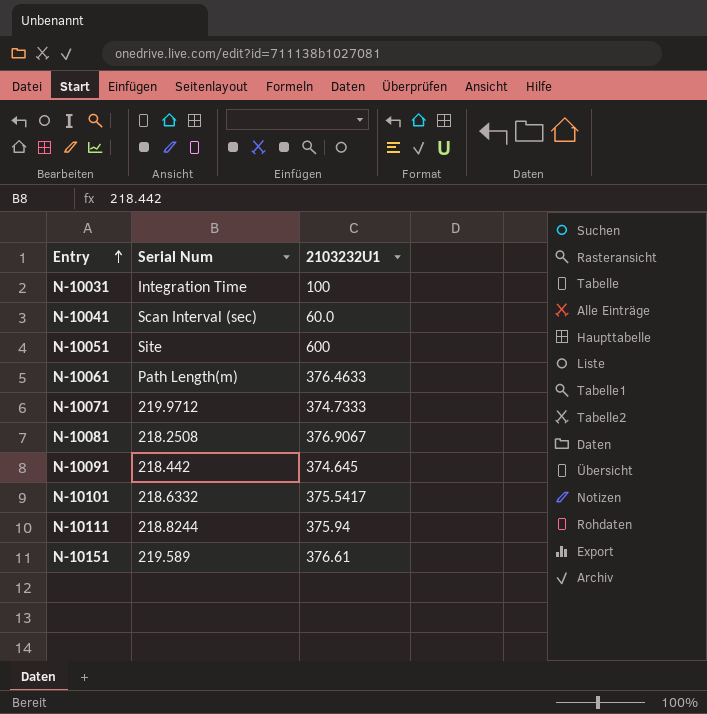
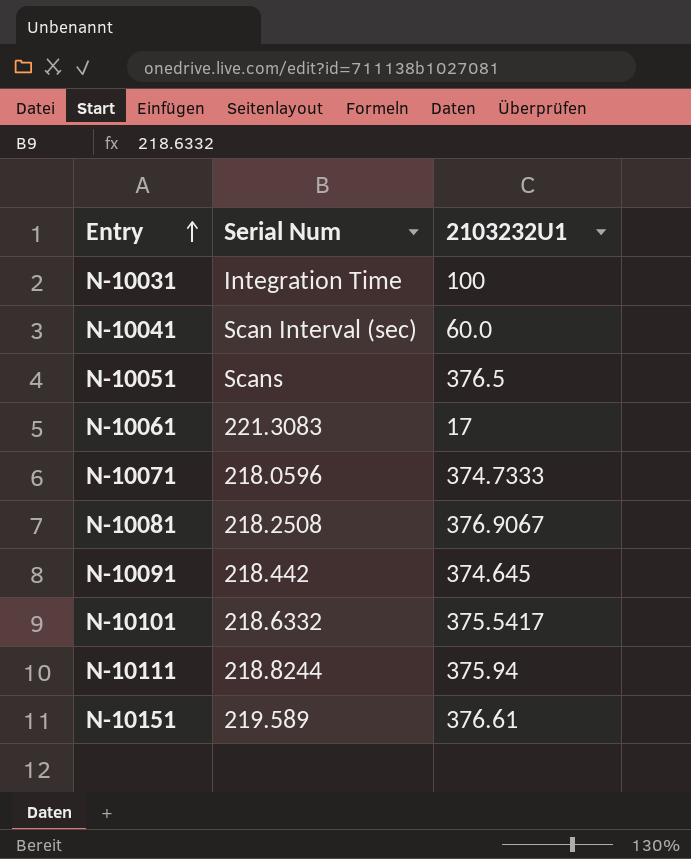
N-10051 | Serial Num: Site -> Scans
N-10051 | 2103232U1: 600 -> 376.5
N-10061 | Serial Num: Path Length(m) -> 221.3083
N-10061 | 2103232U1: 376.4633 -> 17
N-10071 | Serial Num: 219.9712 -> 218.0596

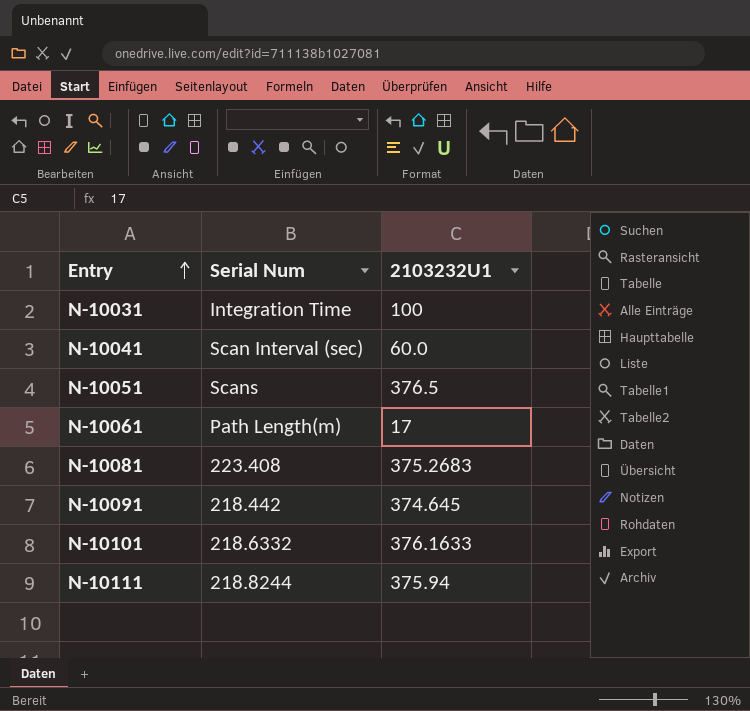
row N-10071: 218.0596 | 374.7333 -> none
row N-10151: 219.589 | 376.61 -> none
N-10061 | Serial Num: 221.3083 -> Path Length(m)
N-10081 | Serial Num: 218.2508 -> 223.408
N-10081 | 2103232U1: 376.9067 -> 375.2683
N-10101 | 2103232U1: 375.5417 -> 376.1633

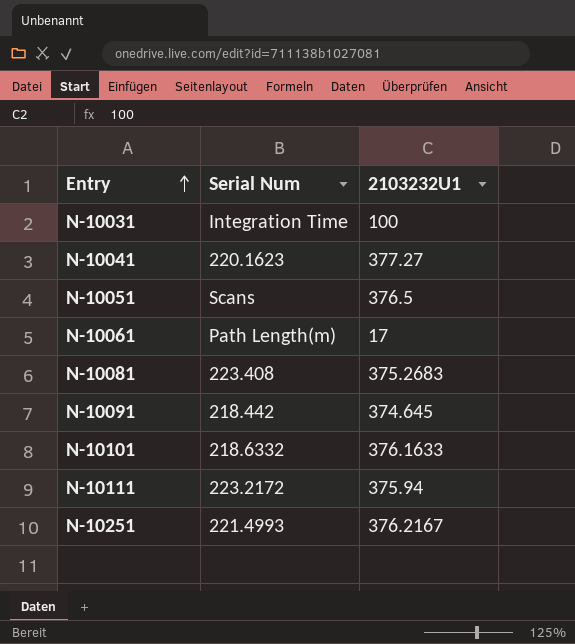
N-10041 | Serial Num: Scan Interval (sec) -> 220.1623
N-10041 | 2103232U1: 60.0 -> 377.27
N-10111 | Serial Num: 218.8244 -> 223.2172
row N-10251: none -> 221.4993 | 376.2167

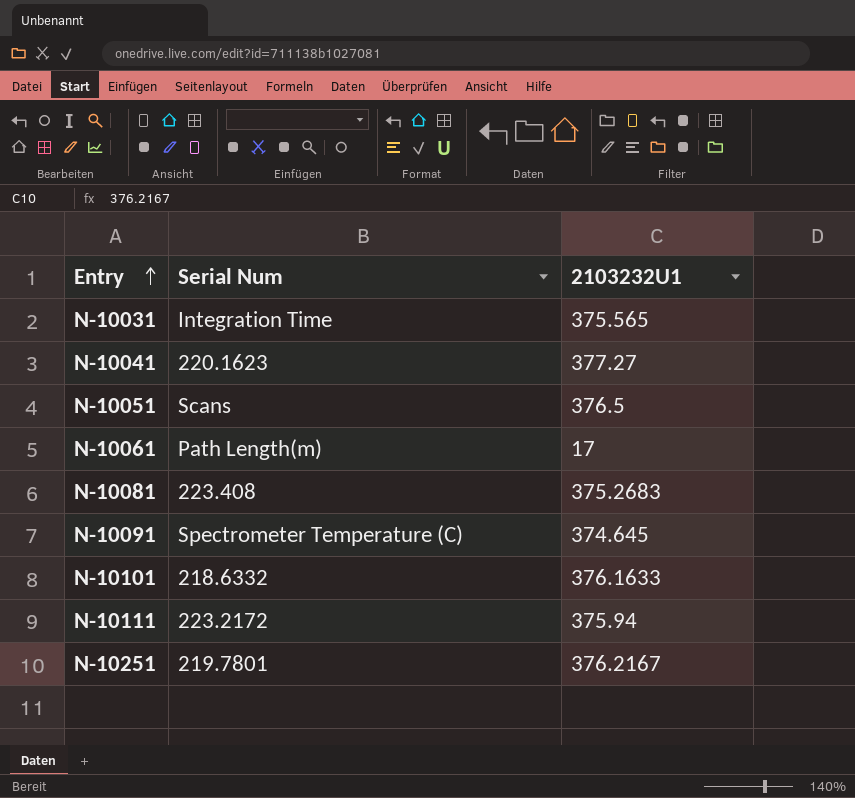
N-10031 | 2103232U1: 100 -> 375.565
N-10091 | Serial Num: 218.442 -> Spectrometer Temperature (C)
N-10251 | Serial Num: 221.4993 -> 219.7801

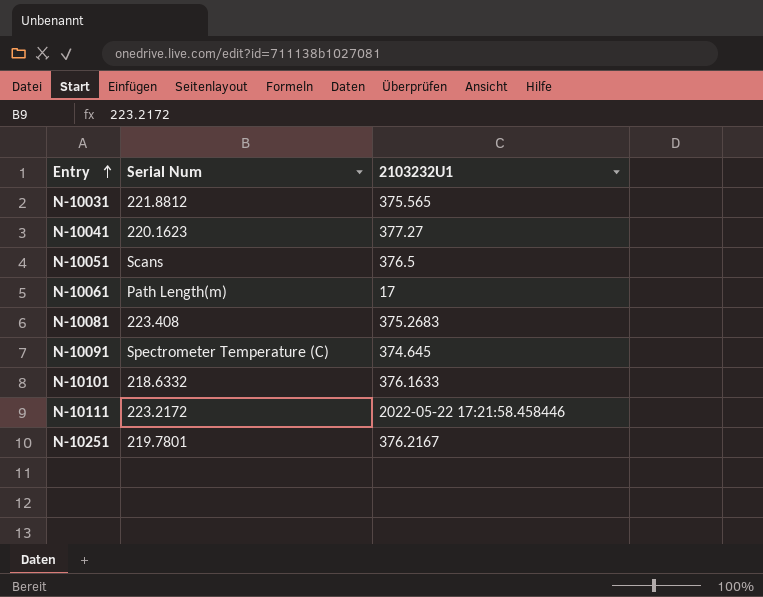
N-10031 | Serial Num: Integration Time -> 221.8812
N-10111 | 2103232U1: 375.94 -> 2022-05-22 17:21:58.458446

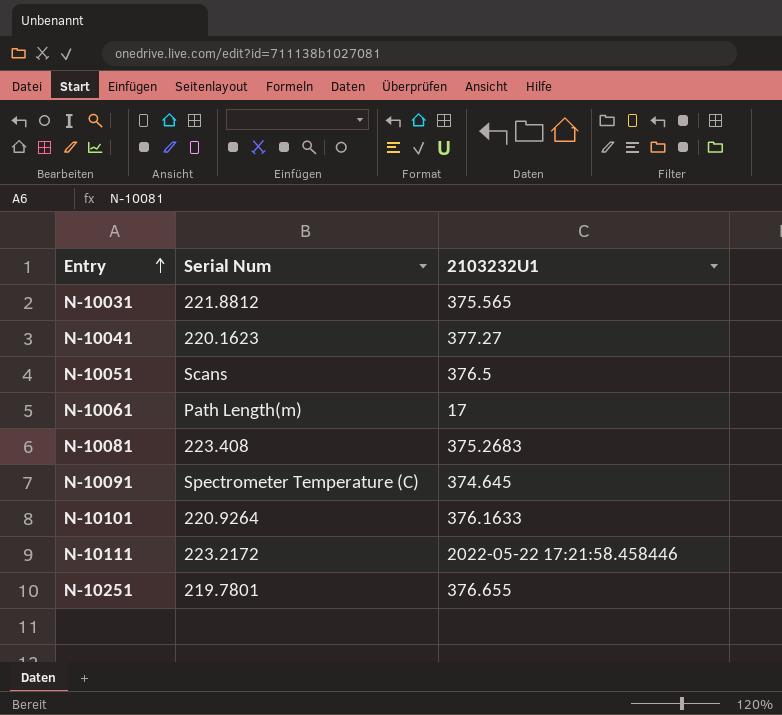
N-10101 | Serial Num: 218.6332 -> 220.9264
N-10251 | 2103232U1: 376.2167 -> 376.655

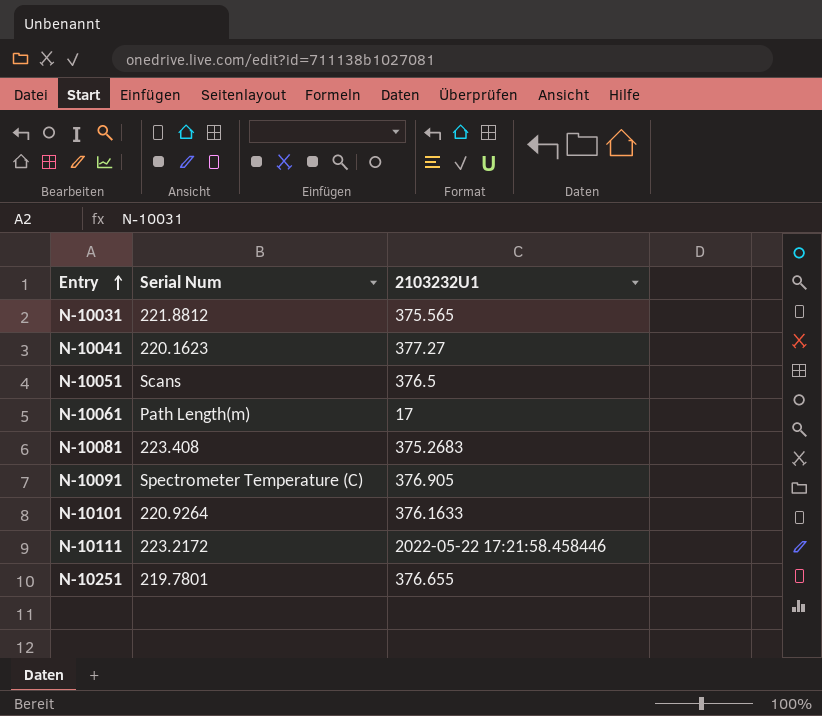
N-10091 | 2103232U1: 374.645 -> 376.905

